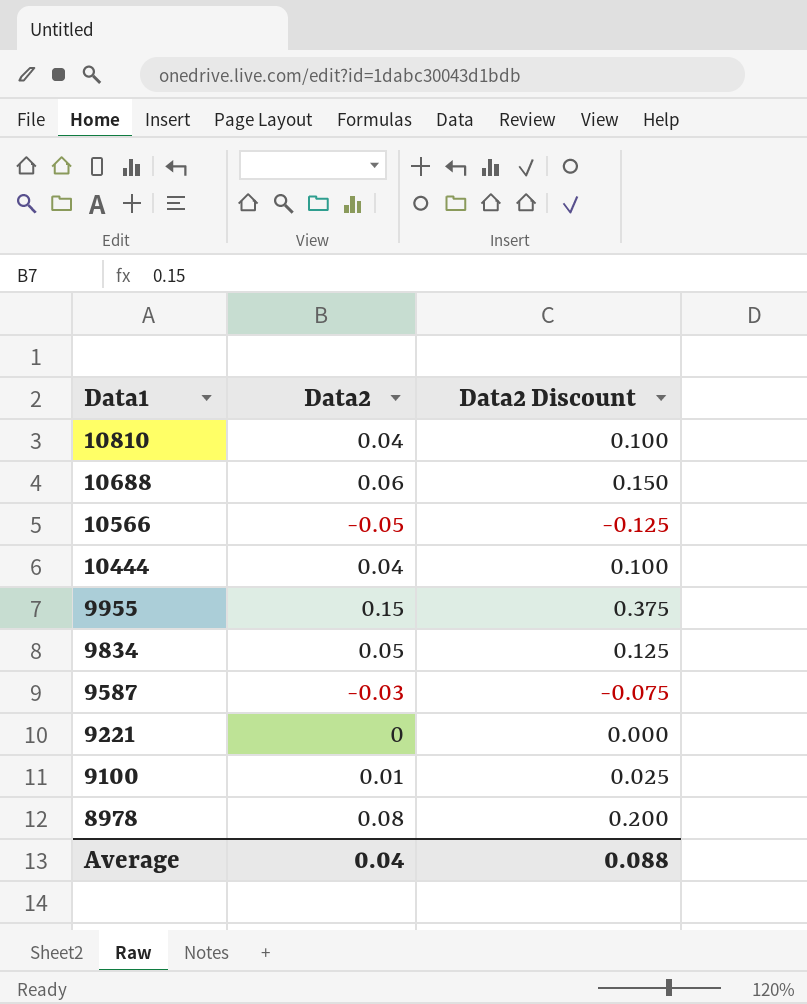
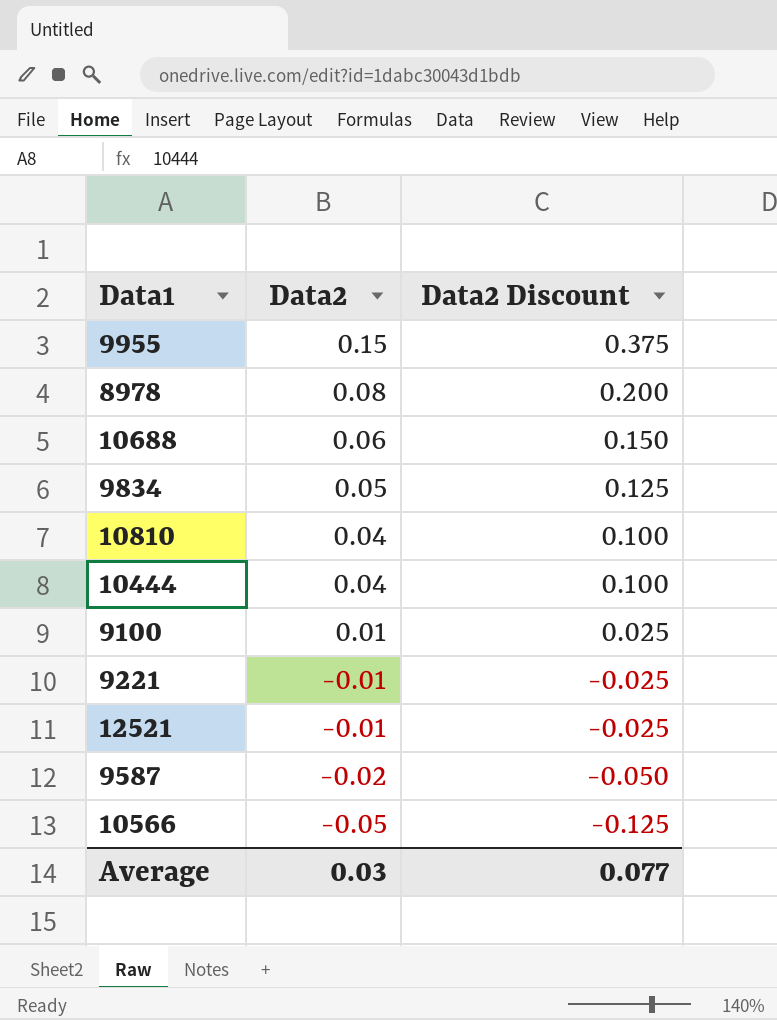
row order: Data1 descending -> Data2 descending
9221 | Data2: 0 -> -0.01
9221 | Data2 Discount: 0.000 -> -0.025
row 12521: none -> -0.01 | -0.025
9587 | Data2: -0.03 -> -0.02
9587 | Data2 Discount: -0.075 -> -0.050
Average | Data2: 0.04 -> 0.03
Average | Data2 Discount: 0.088 -> 0.077

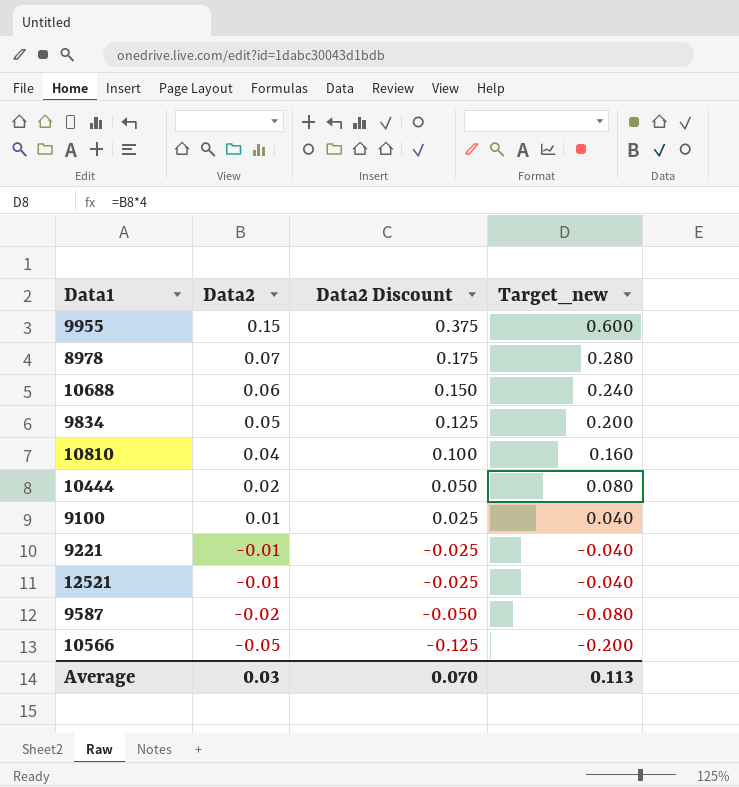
column Target_new | formula: none -> [Data2] * 4
8978 | Data2: 0.08 -> 0.07
8978 | Data2 Discount: 0.200 -> 0.175
10444 | Data2: 0.04 -> 0.02
10444 | Data2 Discount: 0.100 -> 0.050
Average | Data2 Discount: 0.077 -> 0.070

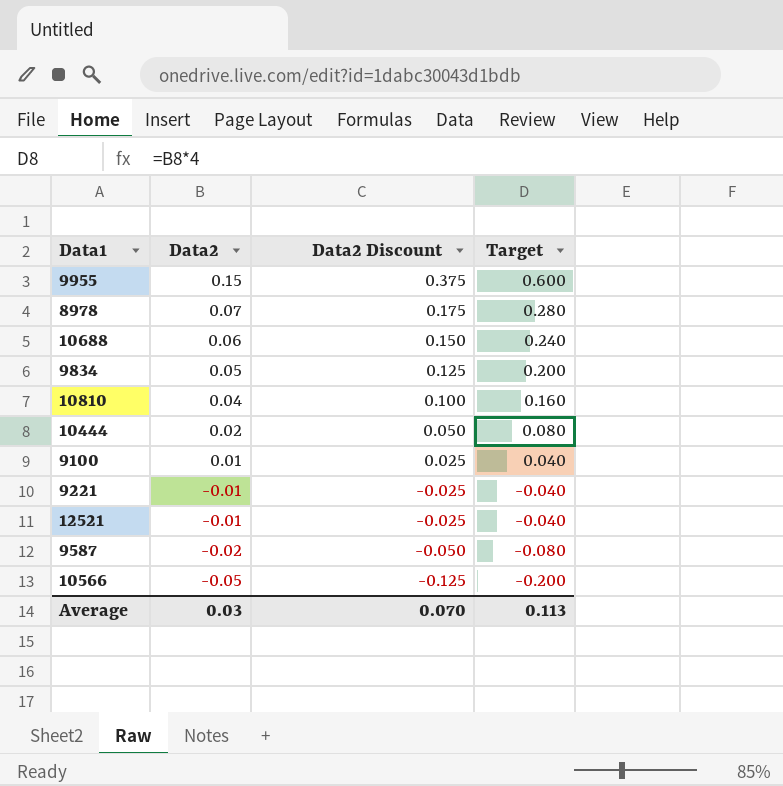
column name: Target_new -> Target

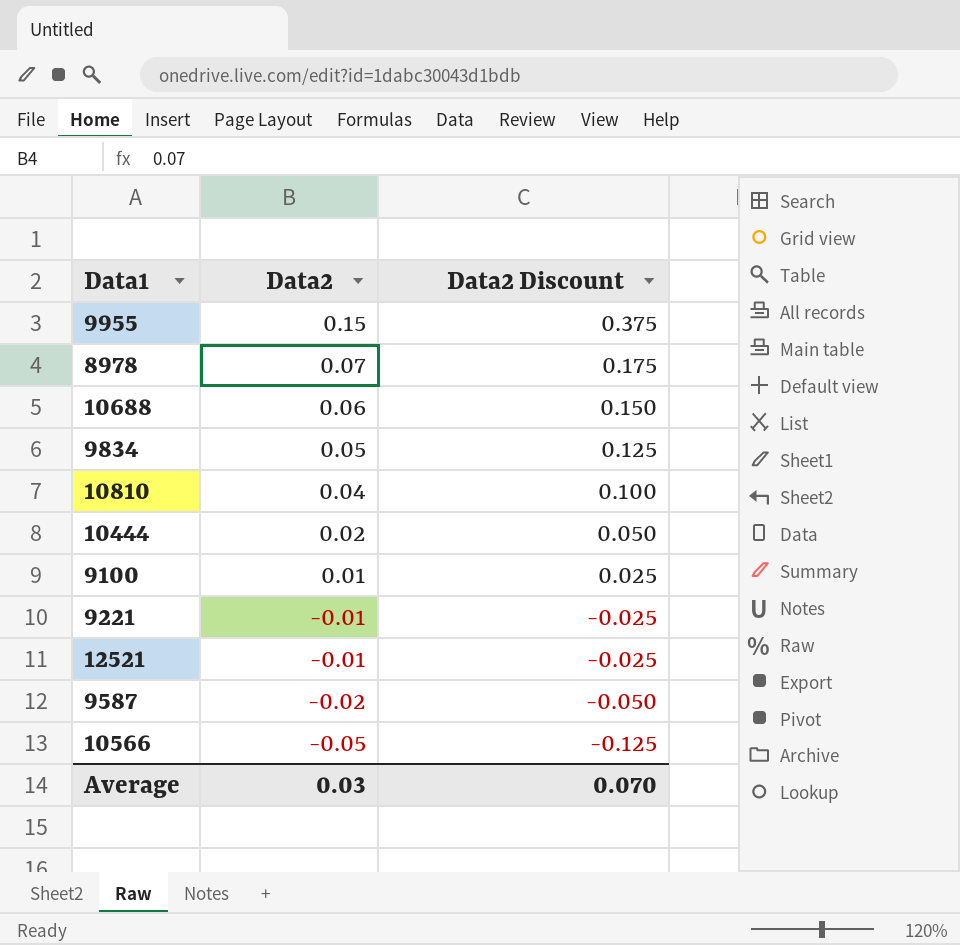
column Target | formula: [Data2] * 4 -> none

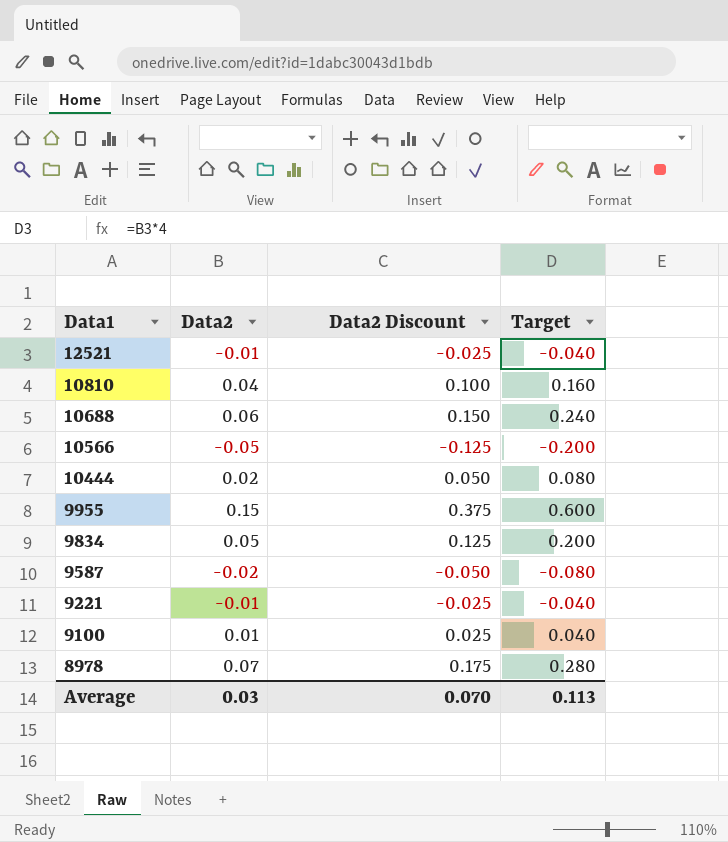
row order: Data2 descending -> Data1 descending
column Target | formula: none -> [Data2] * 4

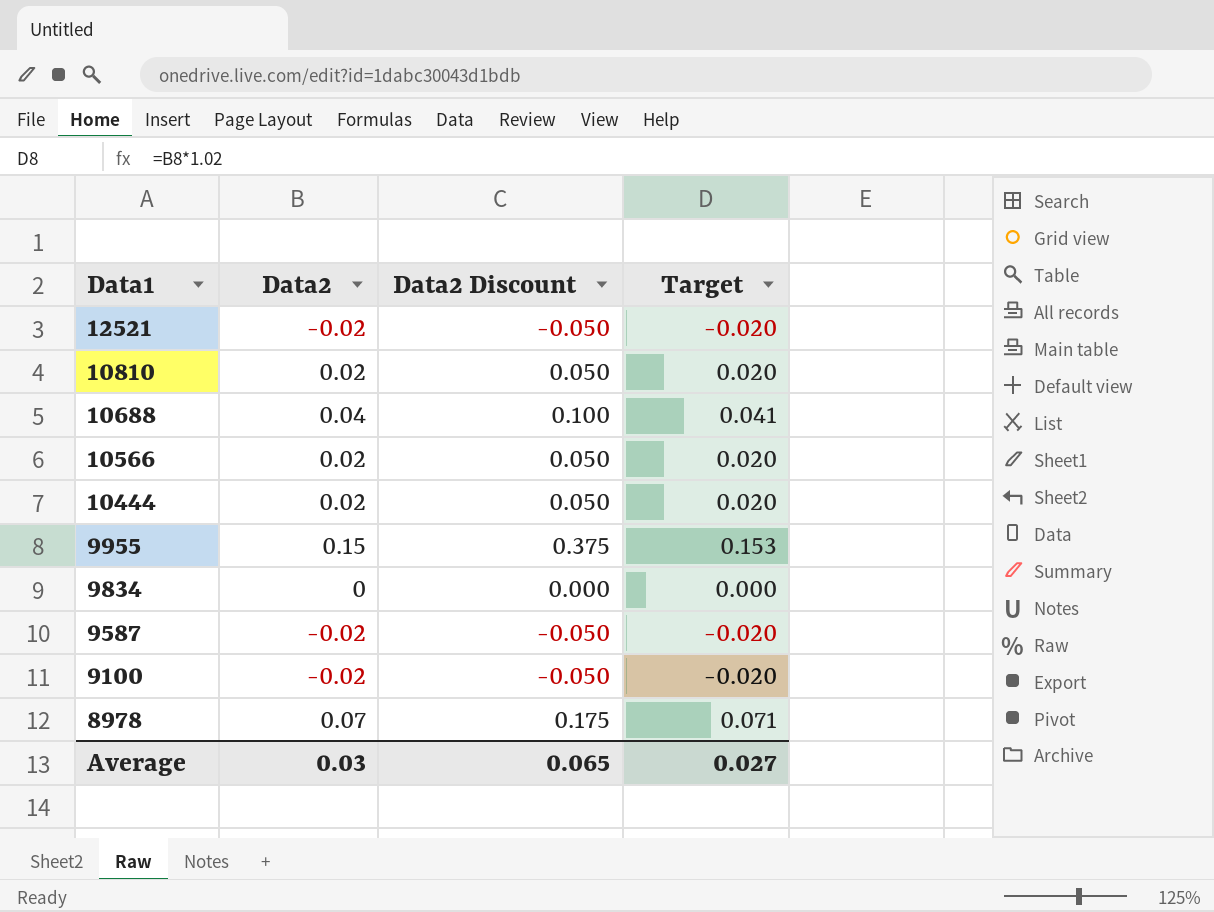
column Target | formula: [Data2] * 4 -> [Data2] * 1.02
row 9221: -0.01 | -0.025 | -0.040 -> none
12521 | Data2: -0.01 -> -0.02
12521 | Data2 Discount: -0.025 -> -0.050
10810 | Data2: 0.04 -> 0.02
10810 | Data2 Discount: 0.100 -> 0.050
10688 | Data2: 0.06 -> 0.04
10688 | Data2 Discount: 0.150 -> 0.100
10566 | Data2: -0.05 -> 0.02
10566 | Data2 Discount: -0.125 -> 0.050
9834 | Data2: 0.05 -> 0
9834 | Data2 Discount: 0.125 -> 0.000
9100 | Data2: 0.01 -> -0.02
9100 | Data2 Discount: 0.025 -> -0.050
Average | Data2 Discount: 0.070 -> 0.065
Average | Target: 0.113 -> 0.027

